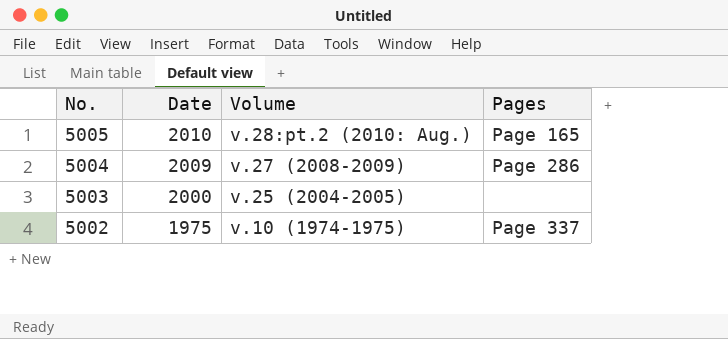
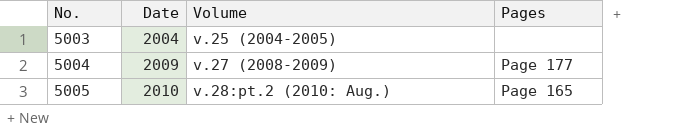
row order: No. descending -> No. ascending
row 5002: 1975 | v.10 (1974-1975) | Page 337 -> none
5003 | Date: 2000 -> 2004
5004 | Pages: Page 286 -> Page 177

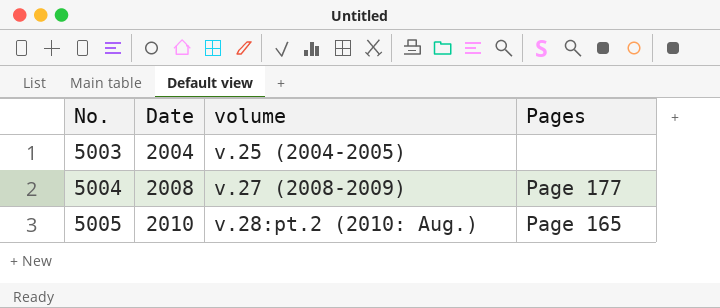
column name: Volume -> volume
5004 | Date: 2009 -> 2008

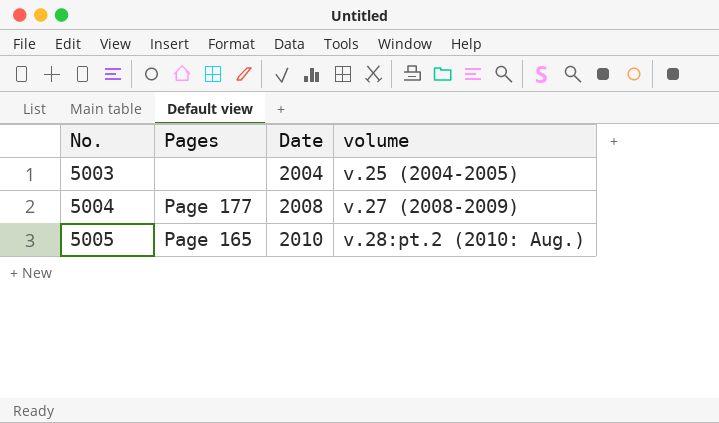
column Pages | position: 4 -> 2

